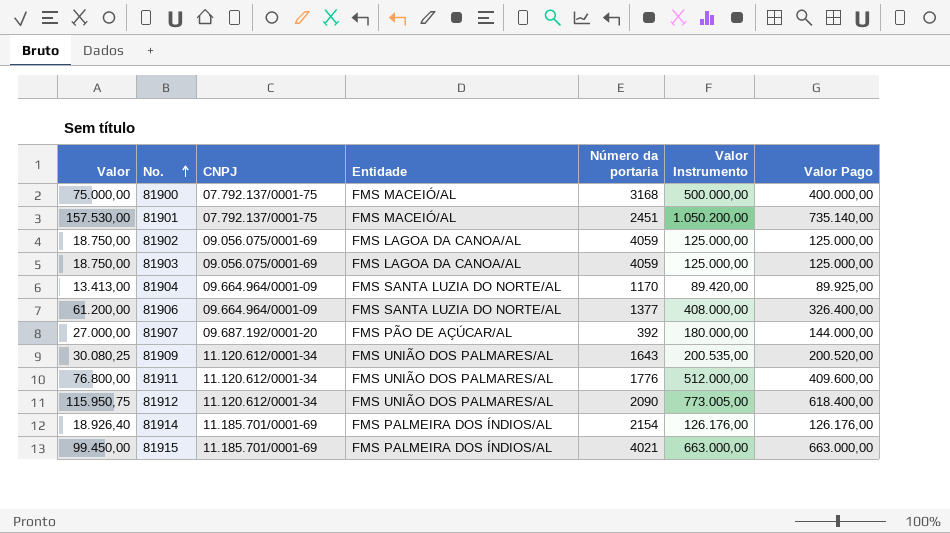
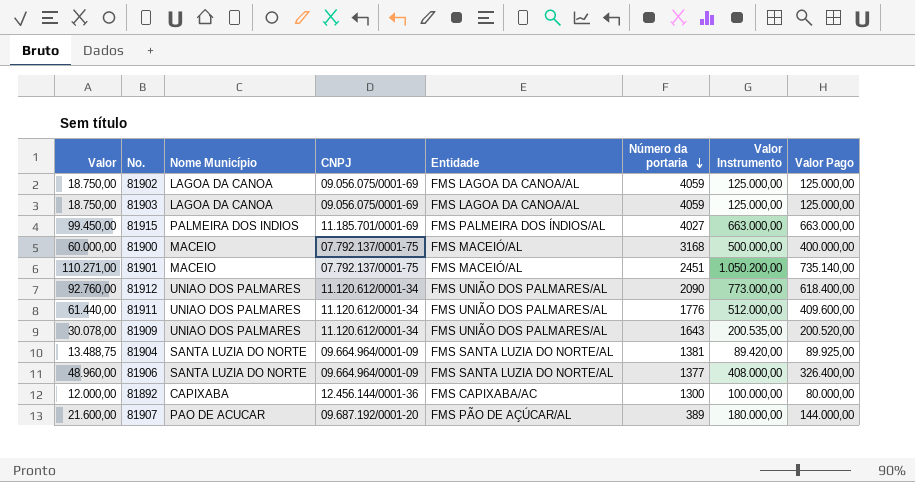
row order: No. ascending -> Número da portaria descending
column Valor | formula: [Valor Instrumento] * 0,15 -> [Valor Pago] * 0,15
column Nome Município | position: none -> 3
row 81914: 18.926,40 | 11.185.701/0001-69 | FMS PALMEIRA DOS ÍNDIOS/AL | 2154 | 126.176,00 | 126.176,00 -> none
81915 | Número da portaria: 4021 -> 4027
81912 | Valor Instrumento: 773.005,00 -> 773.000,00
81904 | Número da portaria: 1170 -> 1381
row 81892: none -> 12.000,00 | CAPIXABA | 12.456.144/0001-36 | FMS CAPIXABA/AC | 1300 | 100.000,00 | 80.000,00
81907 | Número da portaria: 392 -> 389

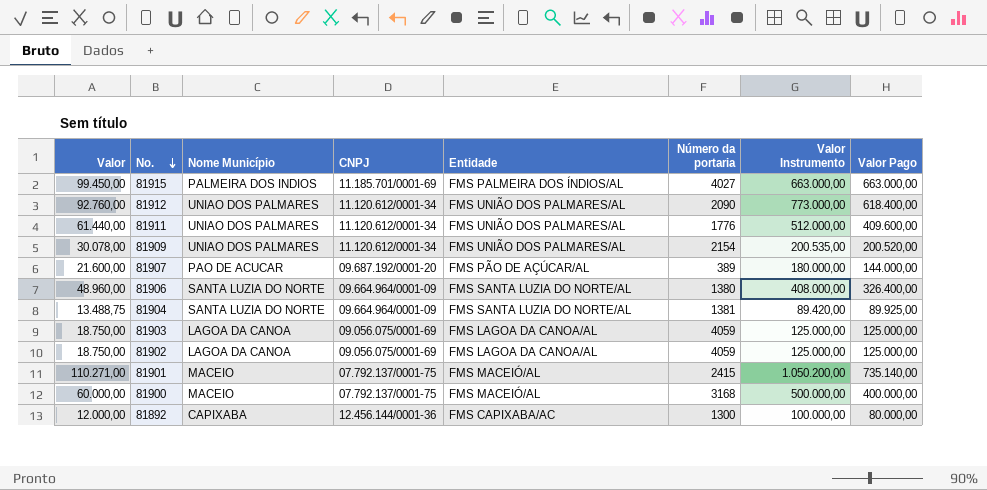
row order: Número da portaria descending -> No. descending
81909 | Número da portaria: 1643 -> 2154
81906 | Número da portaria: 1377 -> 1380
81901 | Número da portaria: 2451 -> 2415

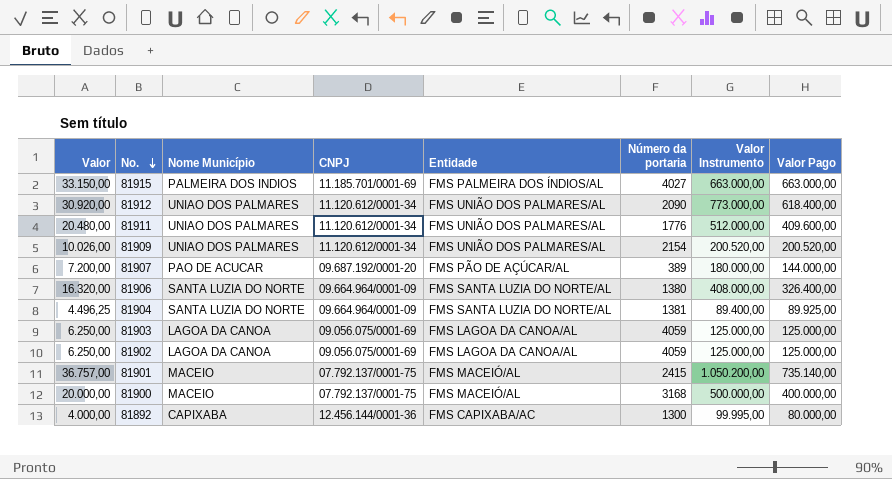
column Valor | formula: [Valor Pago] * 0,15 -> [Valor Pago] * 0,05
81909 | Valor Instrumento: 200.535,00 -> 200.520,00
81904 | Valor Instrumento: 89.420,00 -> 89.400,00
81892 | Valor Instrumento: 100.000,00 -> 99.995,00

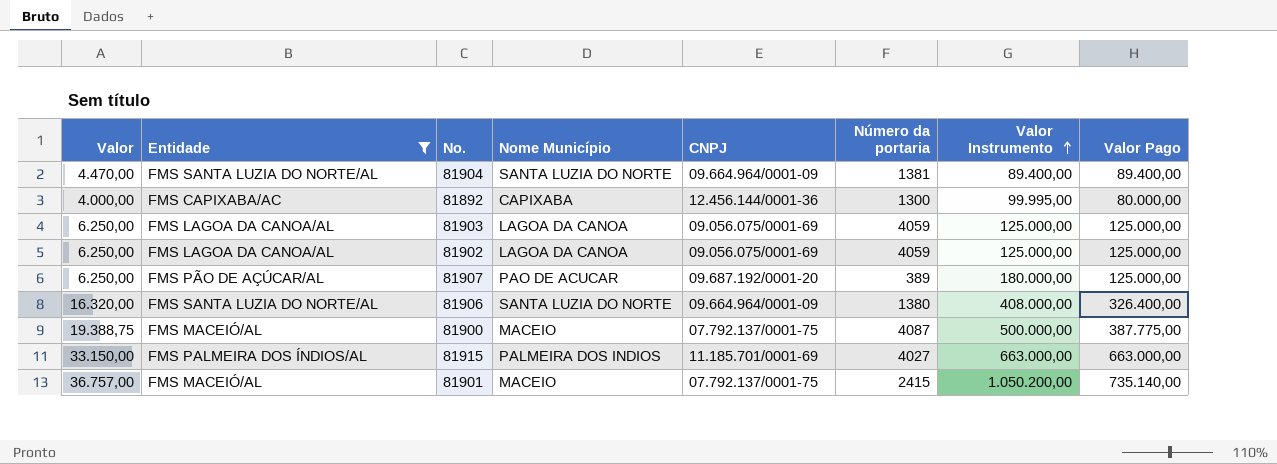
filter: none -> Entidade != FMS UNIÃO DOS PALMARES/AL
row order: No. descending -> Valor Instrumento ascending
column Entidade | position: 5 -> 2
81904 | Valor: 4.496,25 -> 4.470,00
81904 | Valor Pago: 89.925,00 -> 89.400,00
81907 | Valor: 7.200,00 -> 6.250,00
81907 | Valor Pago: 144.000,00 -> 125.000,00
81900 | Valor: 20.000,00 -> 19.388,75
81900 | Número da portaria: 3168 -> 4087
81900 | Valor Pago: 400.000,00 -> 387.775,00

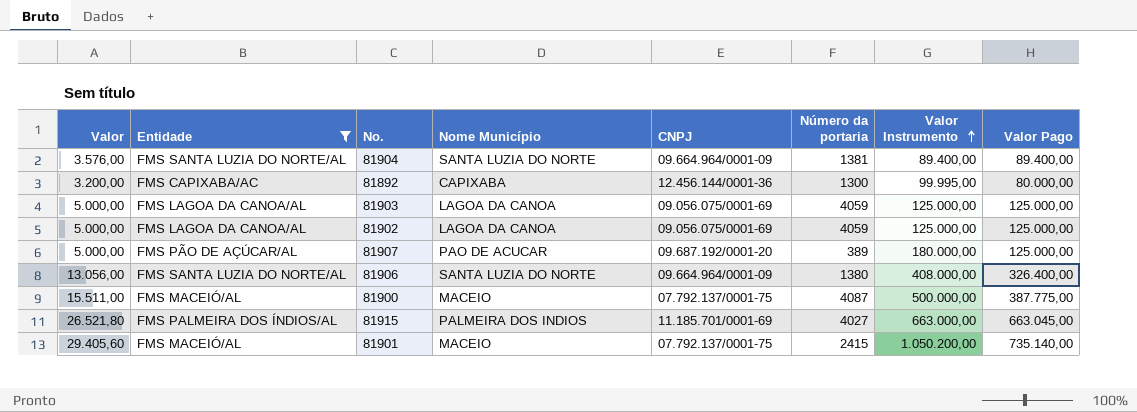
column Valor | formula: [Valor Pago] * 0,05 -> [Valor Pago] * 0,04
81915 | Valor Pago: 663.000,00 -> 663.045,00

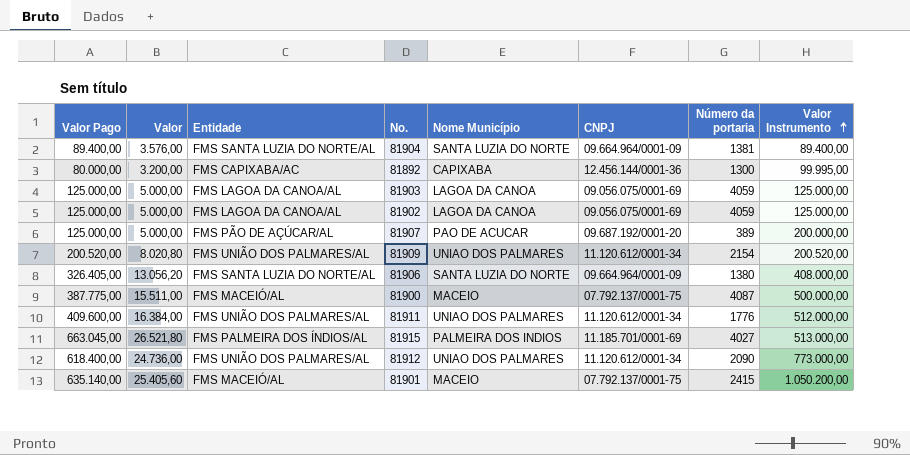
filter: Entidade != FMS UNIÃO DOS PALMARES/AL -> none
column Valor Pago | position: 8 -> 1
81907 | Valor Instrumento: 180.000,00 -> 200.000,00
81906 | Valor Pago: 326.400,00 -> 326.405,00
81906 | Valor: 13.056,00 -> 13.056,20
81915 | Valor Instrumento: 663.000,00 -> 513.000,00
81901 | Valor Pago: 735.140,00 -> 635.140,00
81901 | Valor: 29.405,60 -> 25.405,60

